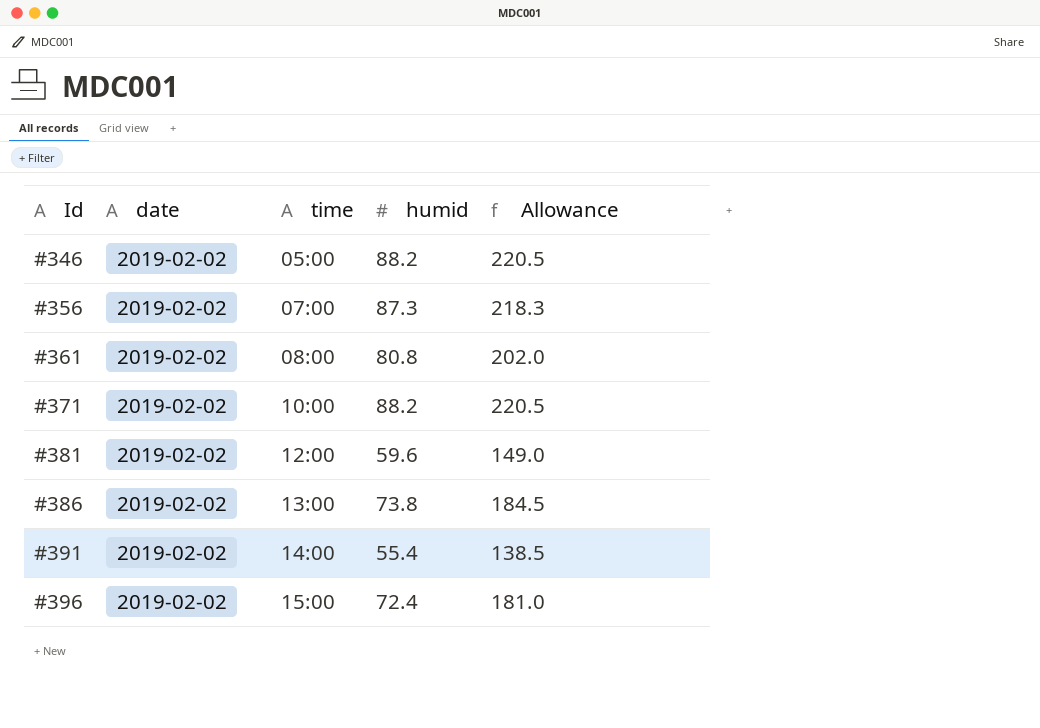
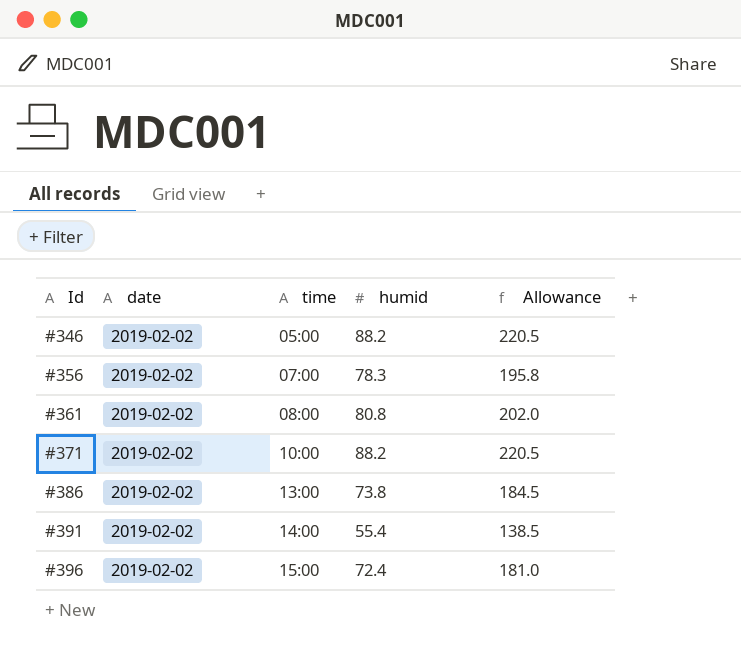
row #381: 2019-02-02 | 12:00 | 59.6 | 149.0 -> none
#356 | humid: 87.3 -> 78.3
#356 | Allowance: 218.3 -> 195.8

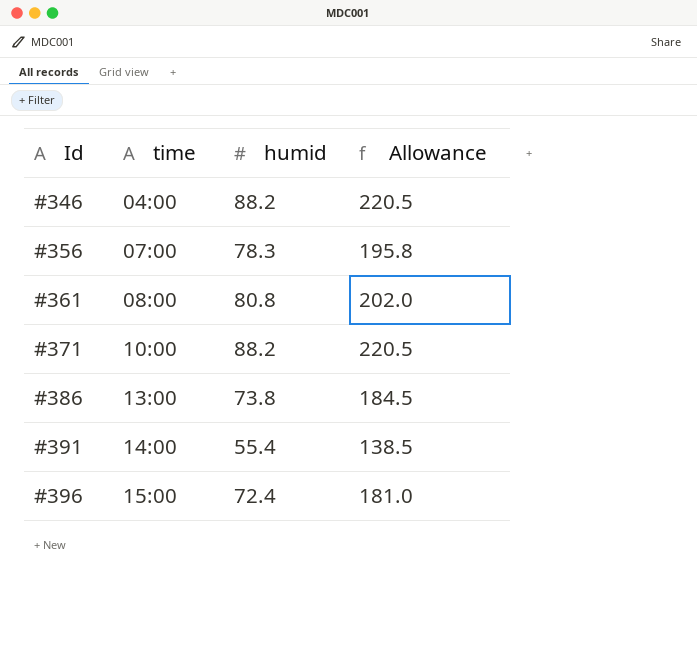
column date | position: 2 -> none
#346 | time: 05:00 -> 04:00

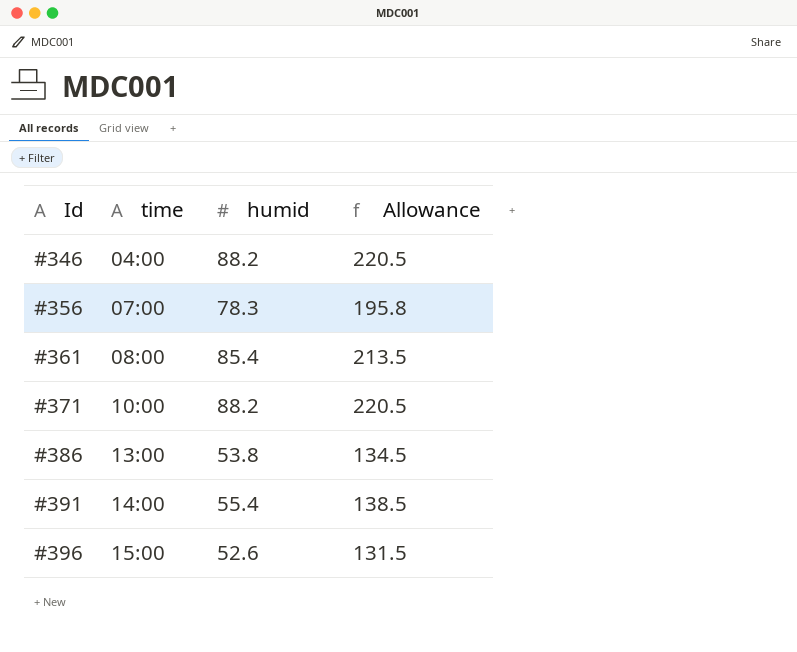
#361 | humid: 80.8 -> 85.4
#361 | Allowance: 202.0 -> 213.5
#386 | humid: 73.8 -> 53.8
#386 | Allowance: 184.5 -> 134.5
#396 | humid: 72.4 -> 52.6
#396 | Allowance: 181.0 -> 131.5

